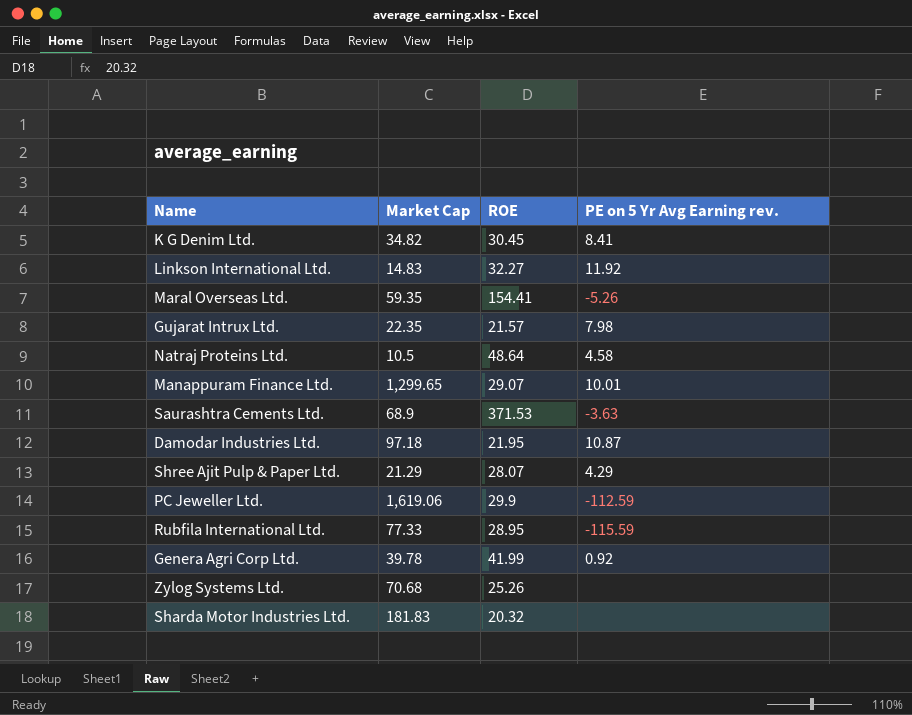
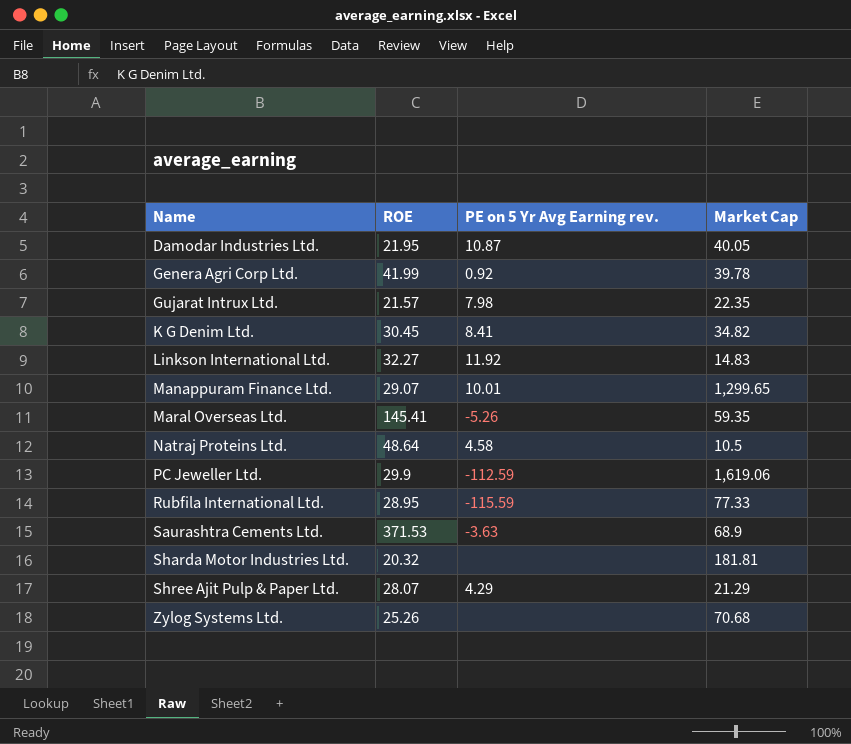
row order: none -> Name ascending
column Market Cap | position: 2 -> 4
Damodar Industries Ltd. | Market Cap: 97.18 -> 40.05
Maral Overseas Ltd. | ROE: 154.41 -> 145.41
Sharda Motor Industries Ltd. | Market Cap: 181.83 -> 181.81

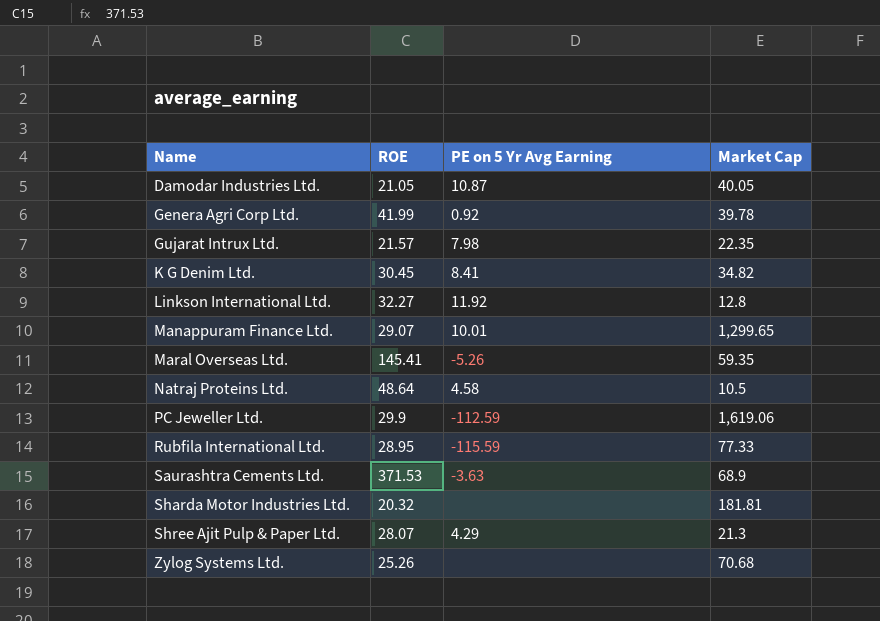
column name: PE on 5 Yr Avg Earning rev. -> PE on 5 Yr Avg Earning
Damodar Industries Ltd. | ROE: 21.95 -> 21.05
Linkson International Ltd. | Market Cap: 14.83 -> 12.8
Shree Ajit Pulp & Paper Ltd. | Market Cap: 21.29 -> 21.3

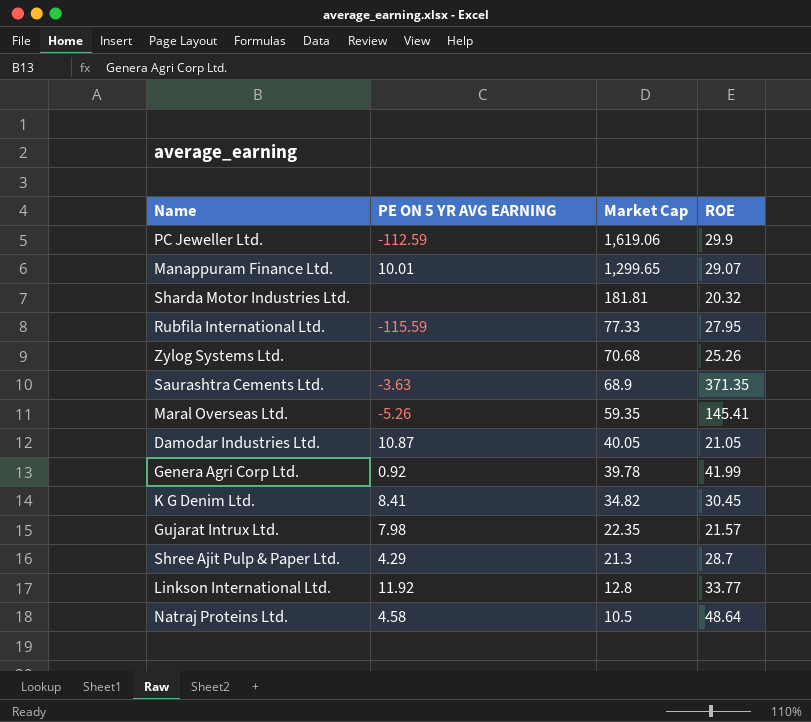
row order: Name ascending -> Market Cap descending
column name: PE on 5 Yr Avg Earning -> PE ON 5 YR AVG EARNING
column ROE | position: 2 -> 4
Rubfila International Ltd. | ROE: 28.95 -> 27.95
Saurashtra Cements Ltd. | ROE: 371.53 -> 371.35
Shree Ajit Pulp & Paper Ltd. | ROE: 28.07 -> 28.7
Linkson International Ltd. | ROE: 32.27 -> 33.77

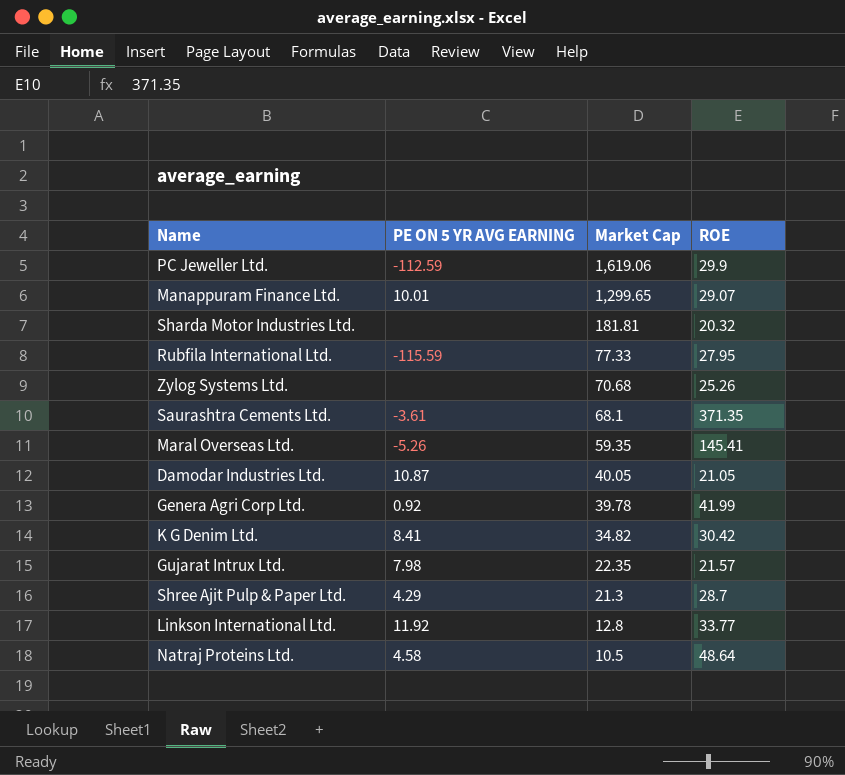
Saurashtra Cements Ltd. | PE ON 5 YR AVG EARNING: -3.63 -> -3.61
Saurashtra Cements Ltd. | Market Cap: 68.9 -> 68.1
K G Denim Ltd. | ROE: 30.45 -> 30.42

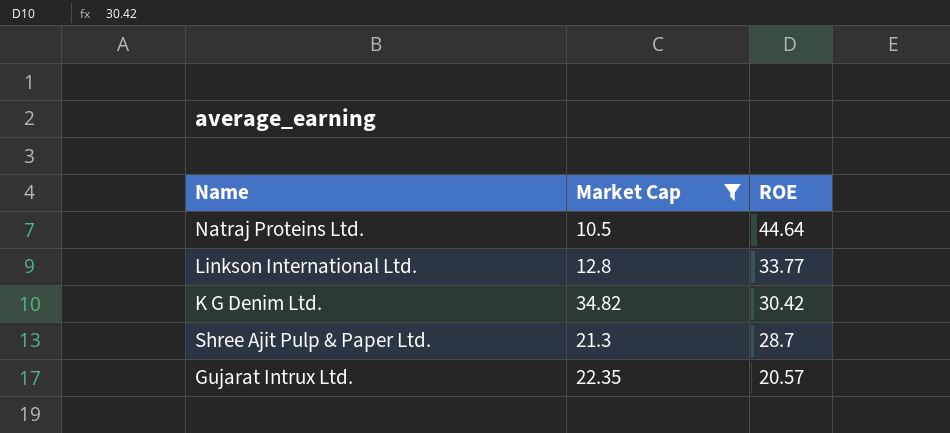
filter: none -> Market Cap <= 34.82
row order: Market Cap descending -> ROE descending
column PE ON 5 YR AVG EARNING | position: 2 -> none
Natraj Proteins Ltd. | ROE: 48.64 -> 44.64
Gujarat Intrux Ltd. | ROE: 21.57 -> 20.57

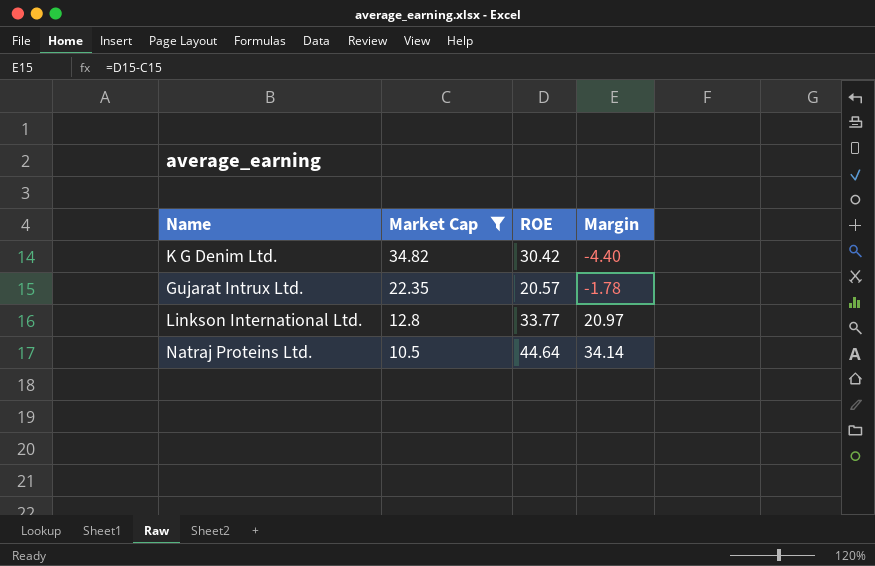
row order: ROE descending -> Market Cap descending
column Margin | formula: none -> [ROE] - [Market Cap]
row Shree Ajit Pulp & Paper Ltd.: 21.3 | 28.7 -> none

